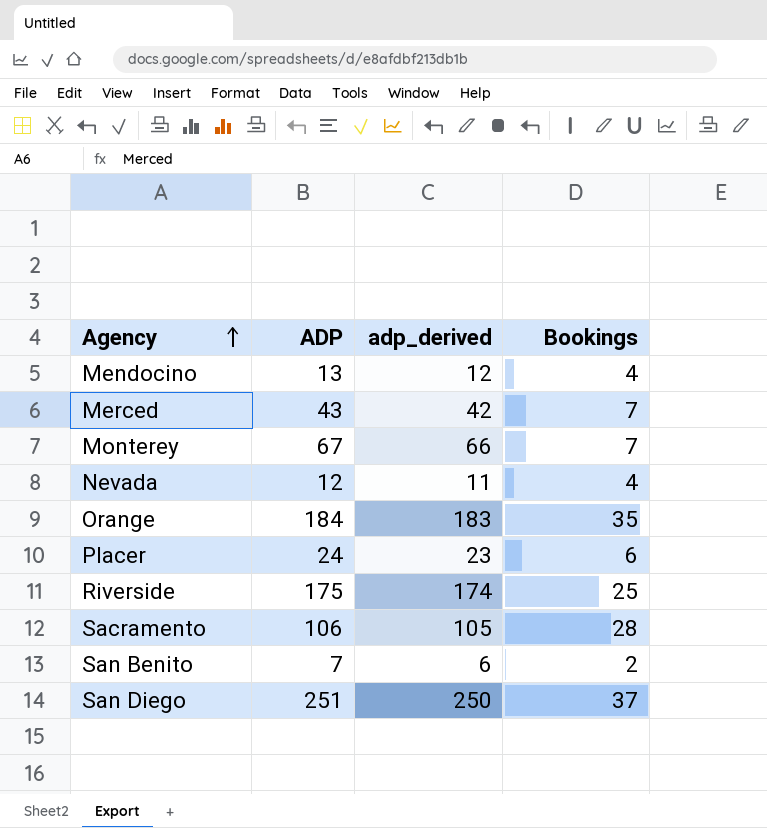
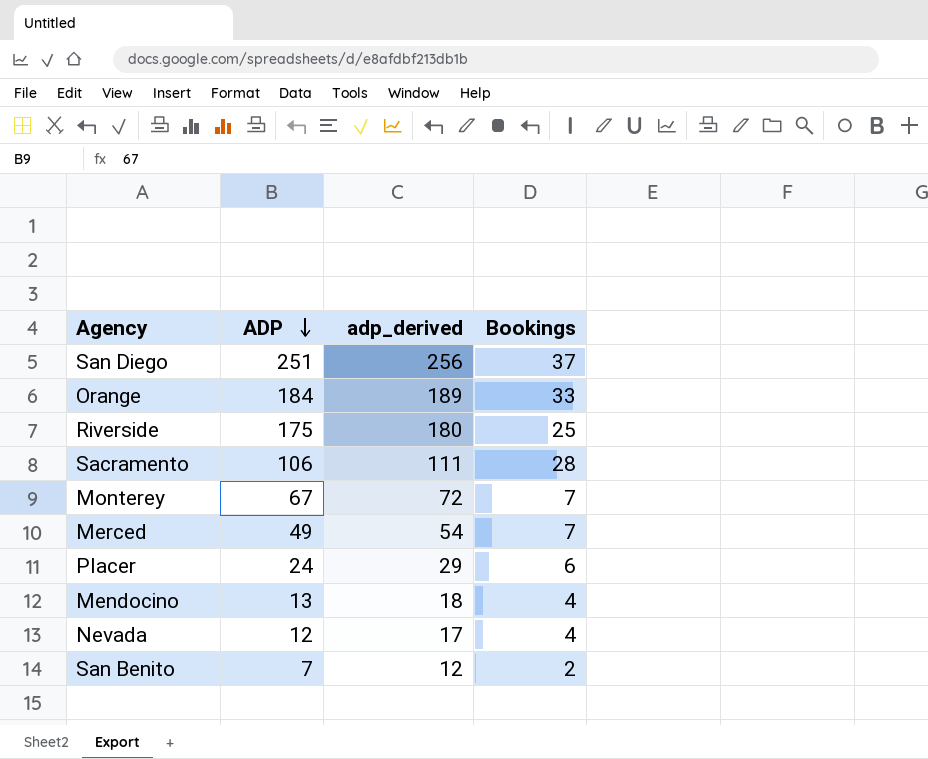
row order: Agency ascending -> ADP descending
column adp_derived | formula: [ADP] - 1 -> [ADP] + 5
Orange | Bookings: 35 -> 33
Merced | ADP: 43 -> 49

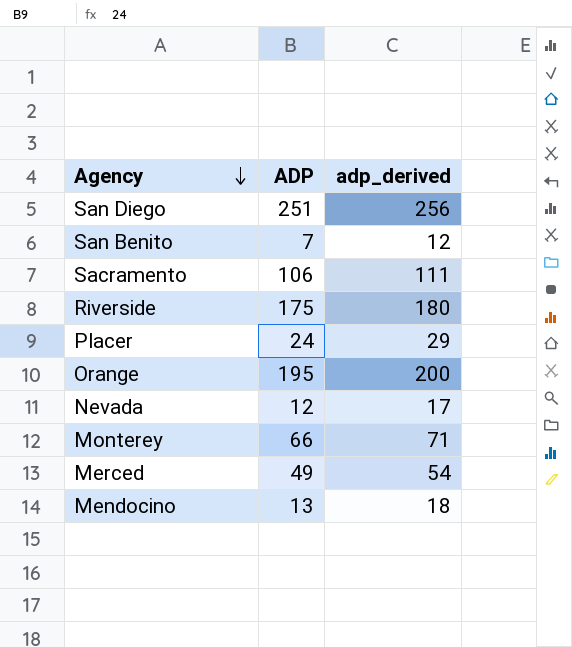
row order: ADP descending -> Agency descending
column Bookings | position: 4 -> none
Orange | ADP: 184 -> 195
Orange | adp_derived: 189 -> 200
Monterey | ADP: 67 -> 66
Monterey | adp_derived: 72 -> 71

